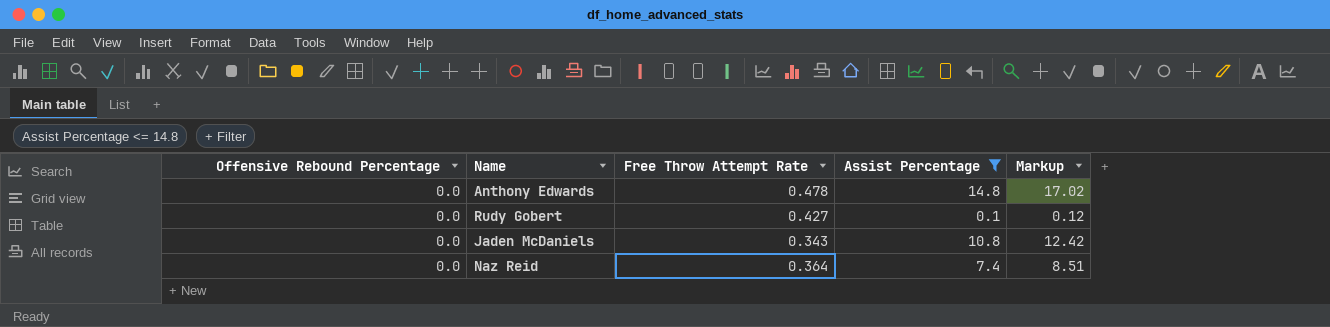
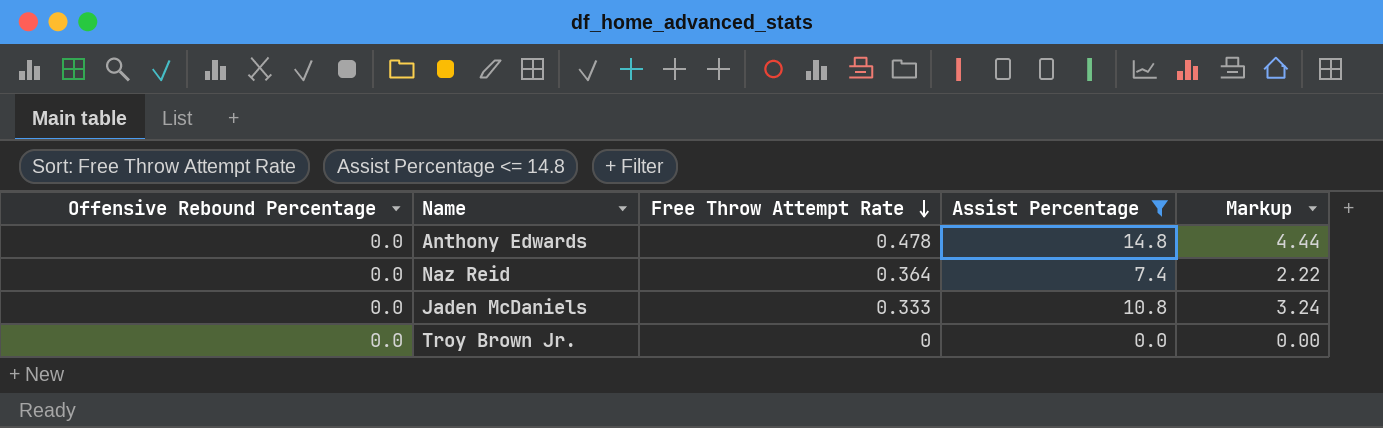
row order: none -> Free Throw Attempt Rate descending
column Markup | formula: [Assist Percentage] * 1.15 -> [Assist Percentage] * 0.3
row Rudy Gobert: 0.0 | 0.427 | 0.1 | 0.12 -> none
Jaden McDaniels | Free Throw Attempt Rate: 0.343 -> 0.333
row Troy Brown Jr.: none -> 0.0 | 0 | 0.0 | 0.00

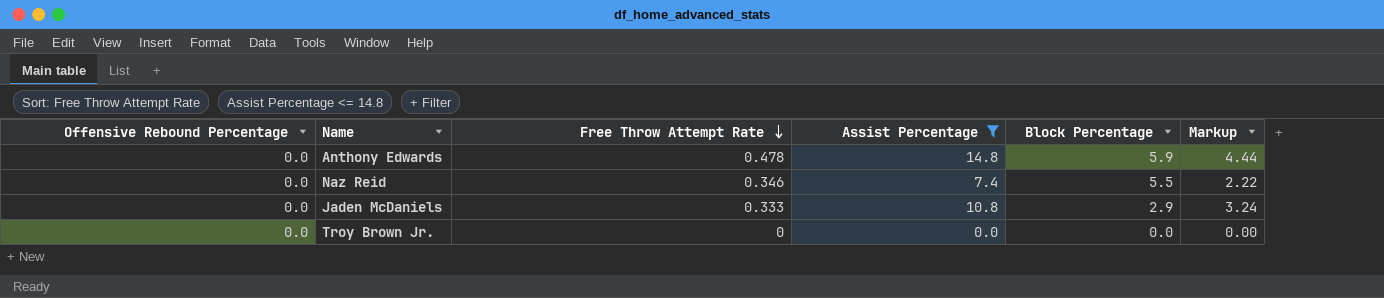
column Block Percentage | position: none -> 5
Naz Reid | Free Throw Attempt Rate: 0.364 -> 0.346

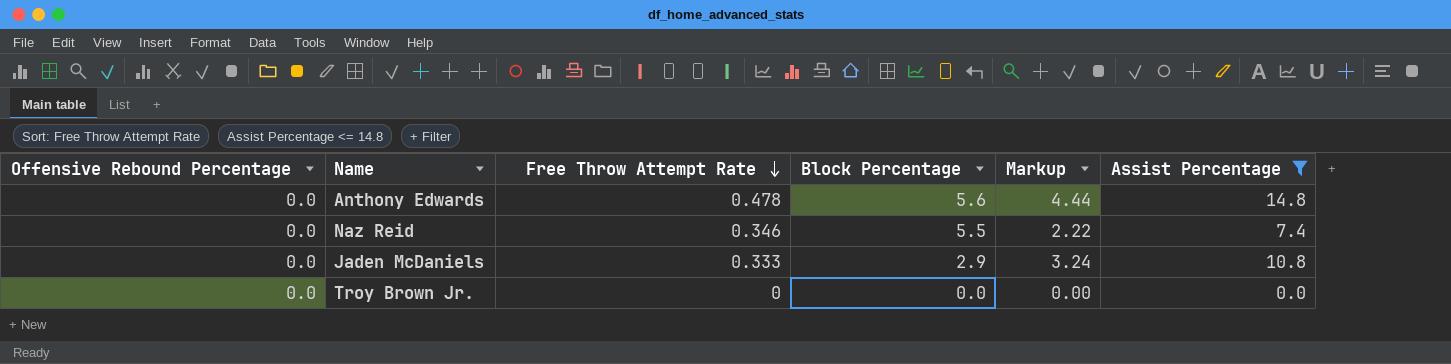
column Assist Percentage | position: 4 -> 6
Anthony Edwards | Block Percentage: 5.9 -> 5.6

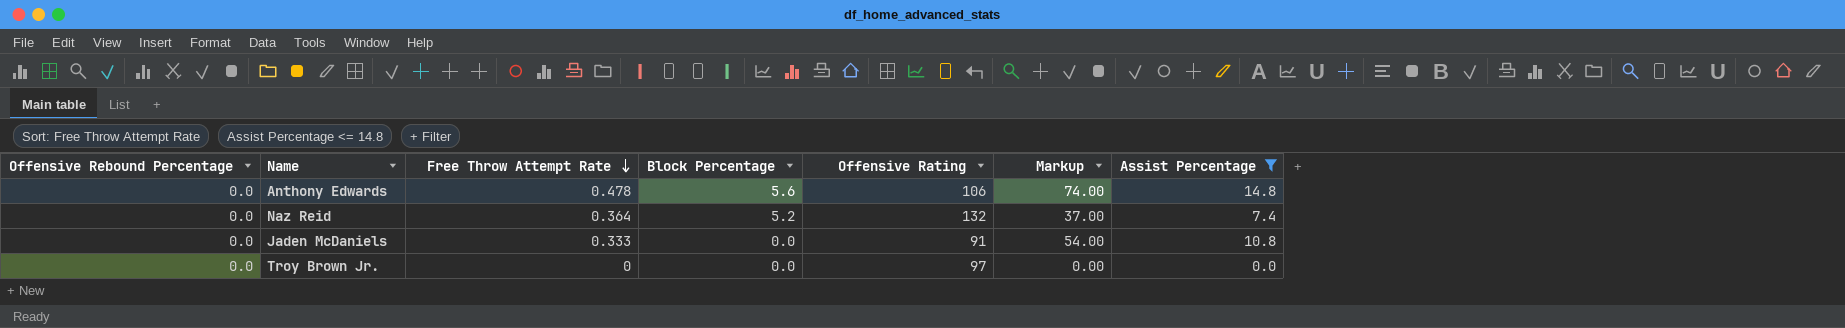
column Offensive Rating | position: none -> 5
column Markup | formula: [Assist Percentage] * 0.3 -> [Assist Percentage] * 5
Naz Reid | Free Throw Attempt Rate: 0.346 -> 0.364
Naz Reid | Block Percentage: 5.5 -> 5.2
Jaden McDaniels | Block Percentage: 2.9 -> 0.0

